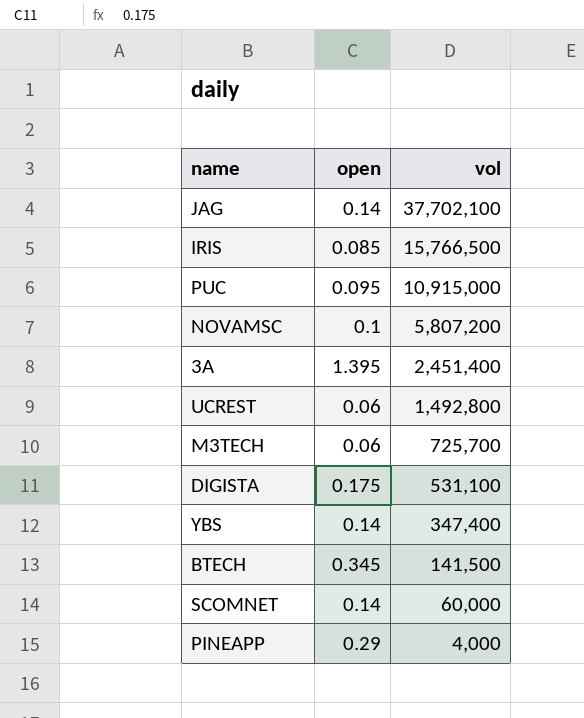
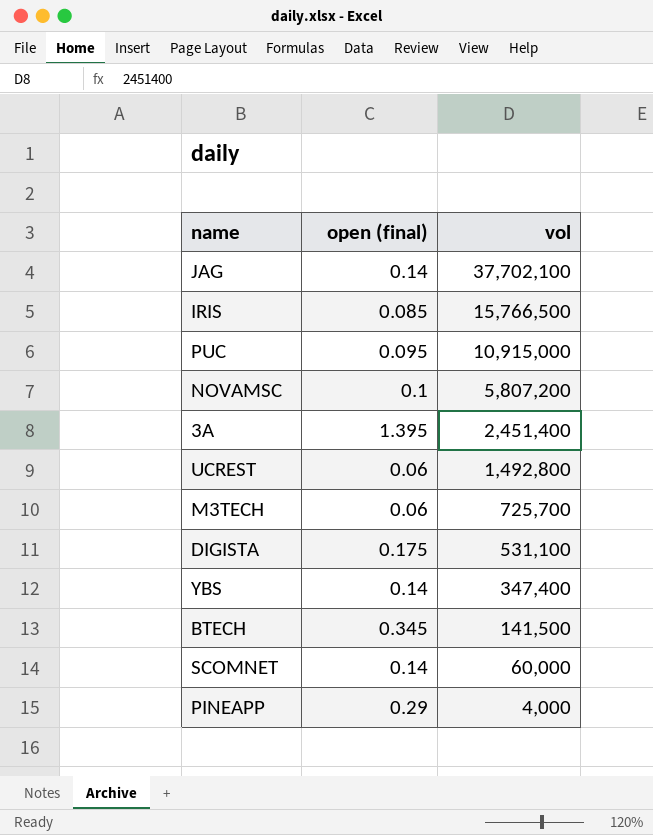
column name: open -> open (final)

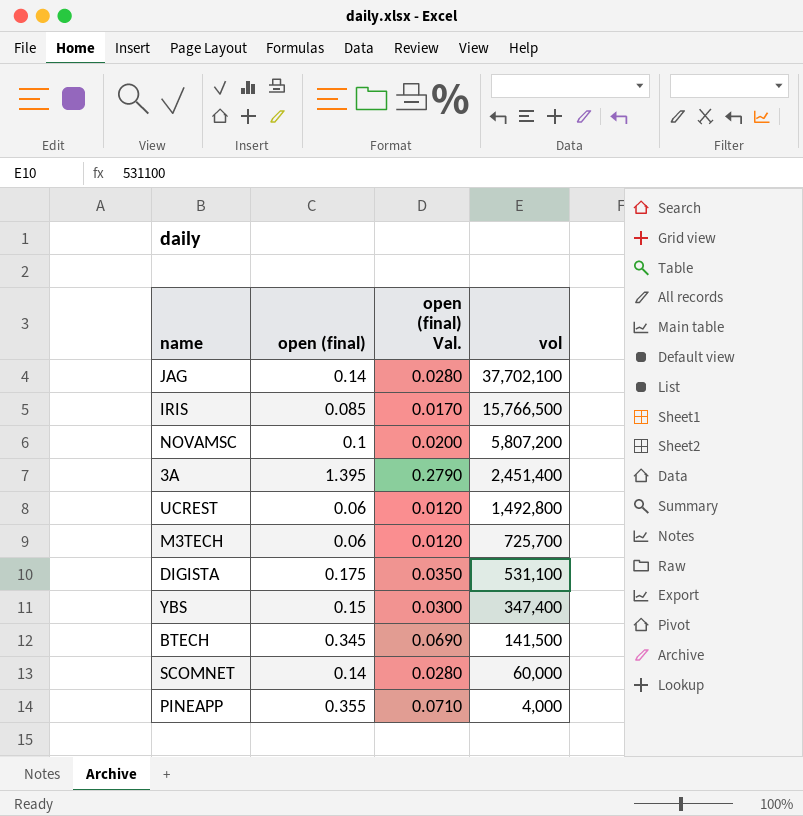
column open (final) Val. | formula: none -> [open (final)] * 0.2
row PUC: 0.095 | 10,915,000 -> none
YBS | open (final): 0.14 -> 0.15
PINEAPP | open (final): 0.29 -> 0.355

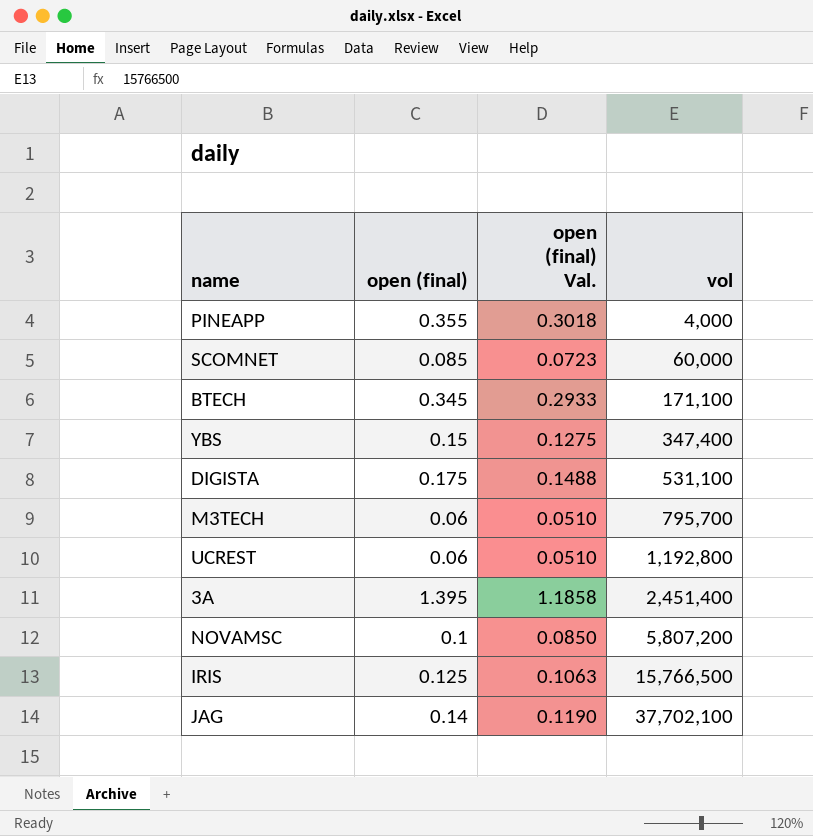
row order: vol descending -> vol ascending
column open (final) Val. | formula: [open (final)] * 0.2 -> [open (final)] * 0.85
SCOMNET | open (final): 0.14 -> 0.085
BTECH | vol: 141,500 -> 171,100
M3TECH | vol: 725,700 -> 795,700
UCREST | vol: 1,492,800 -> 1,192,800
IRIS | open (final): 0.085 -> 0.125

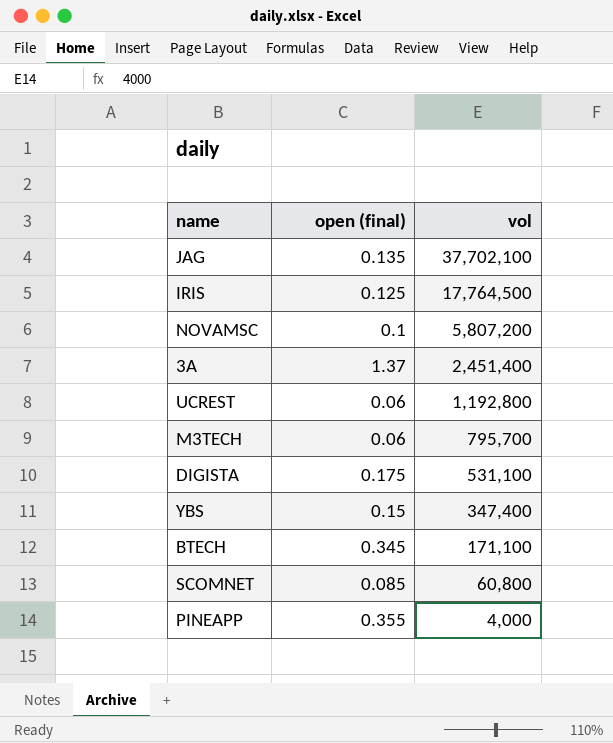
row order: vol ascending -> vol descending
column open (final) Val. | formula: [open (final)] * 0.85 -> none
JAG | open (final): 0.14 -> 0.135
IRIS | vol: 15,766,500 -> 17,764,500
3A | open (final): 1.395 -> 1.37
SCOMNET | vol: 60,000 -> 60,800

